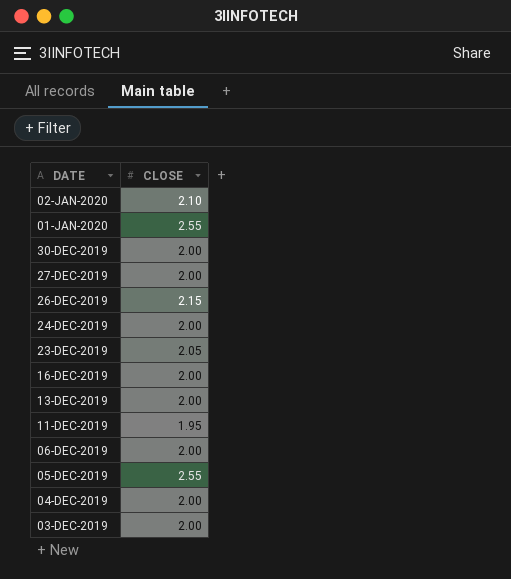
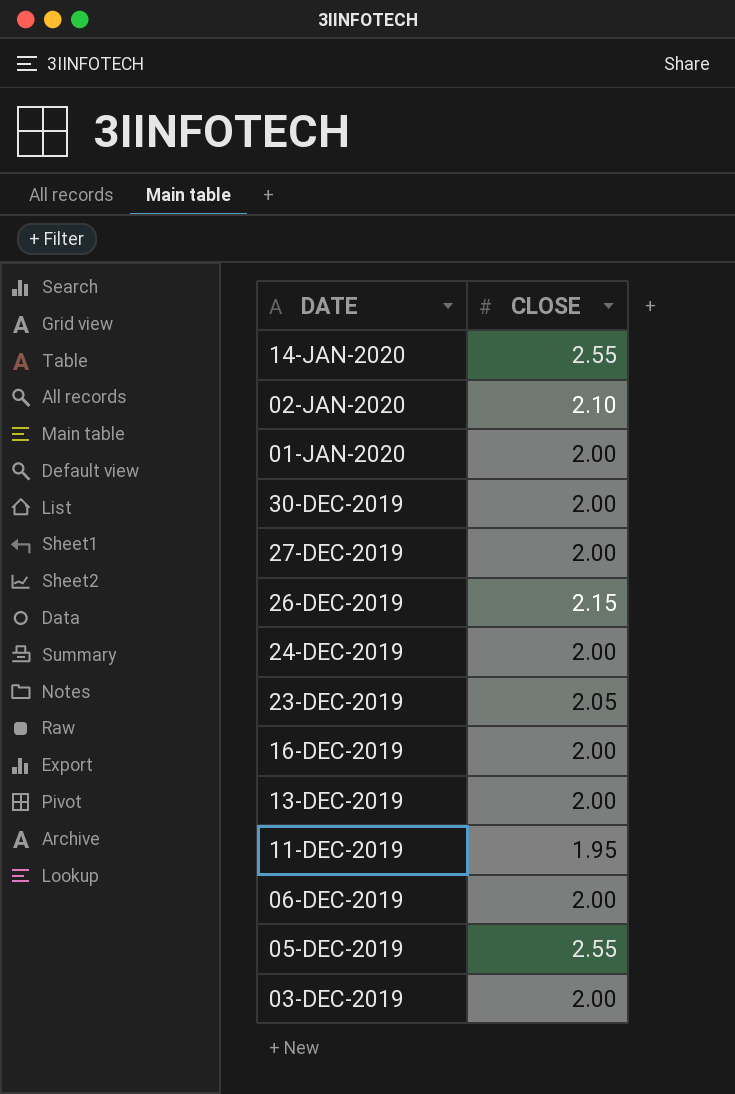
row 04-DEC-2019: 2.00 -> none
row 14-JAN-2020: none -> 2.55
01-JAN-2020 | CLOSE: 2.55 -> 2.00

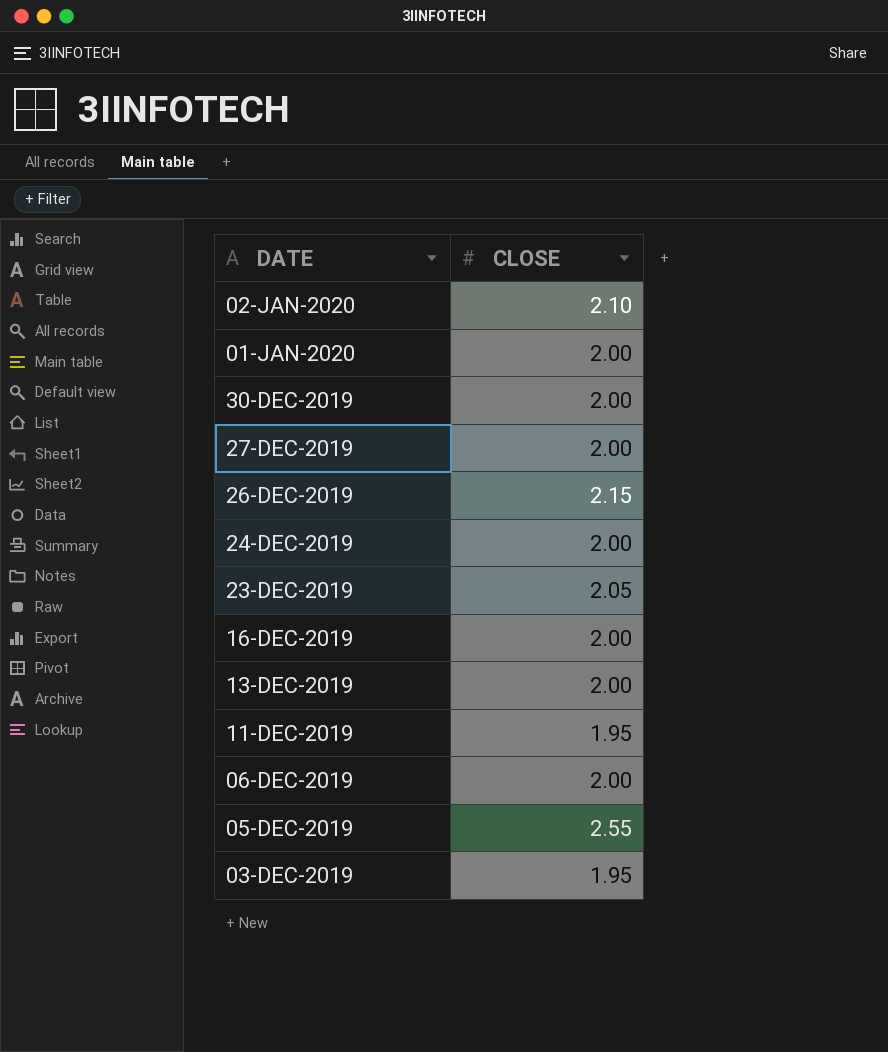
row 14-JAN-2020: 2.55 -> none
03-DEC-2019 | CLOSE: 2.00 -> 1.95

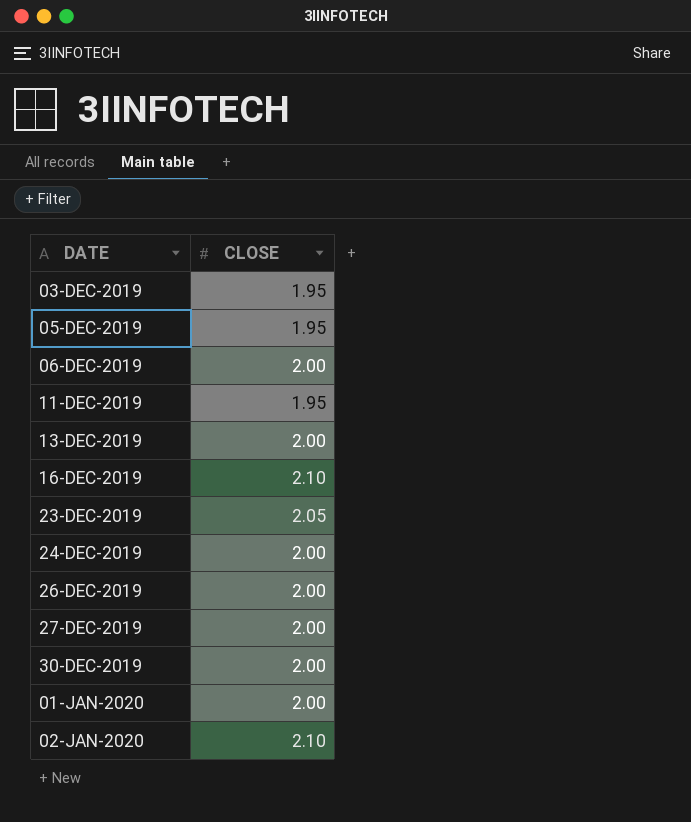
row order: DATE descending -> DATE ascending
05-DEC-2019 | CLOSE: 2.55 -> 1.95
16-DEC-2019 | CLOSE: 2.00 -> 2.10
26-DEC-2019 | CLOSE: 2.15 -> 2.00

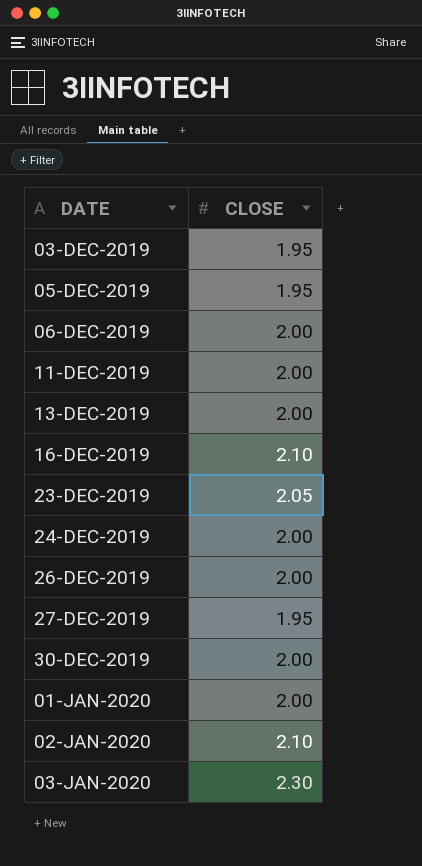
11-DEC-2019 | CLOSE: 1.95 -> 2.00
27-DEC-2019 | CLOSE: 2.00 -> 1.95
row 03-JAN-2020: none -> 2.30

